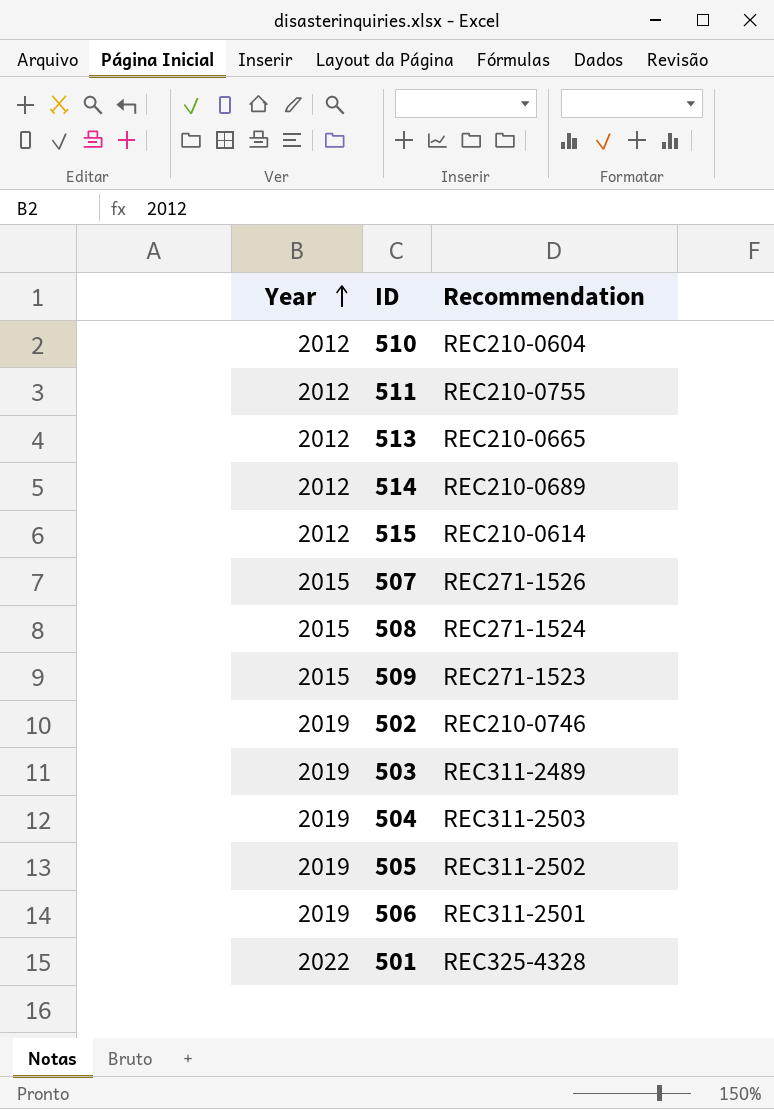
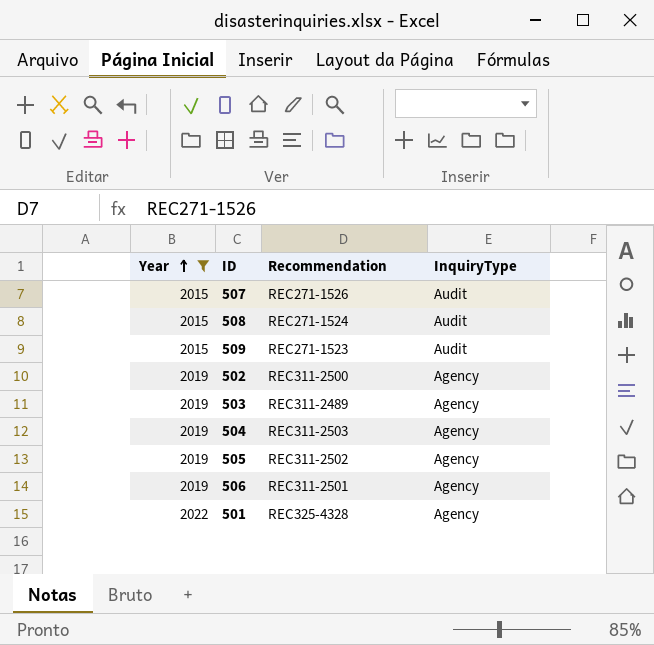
filter: none -> Year != 2012
column InquiryType | position: none -> 4
502 | Recommendation: REC210-0746 -> REC311-2500

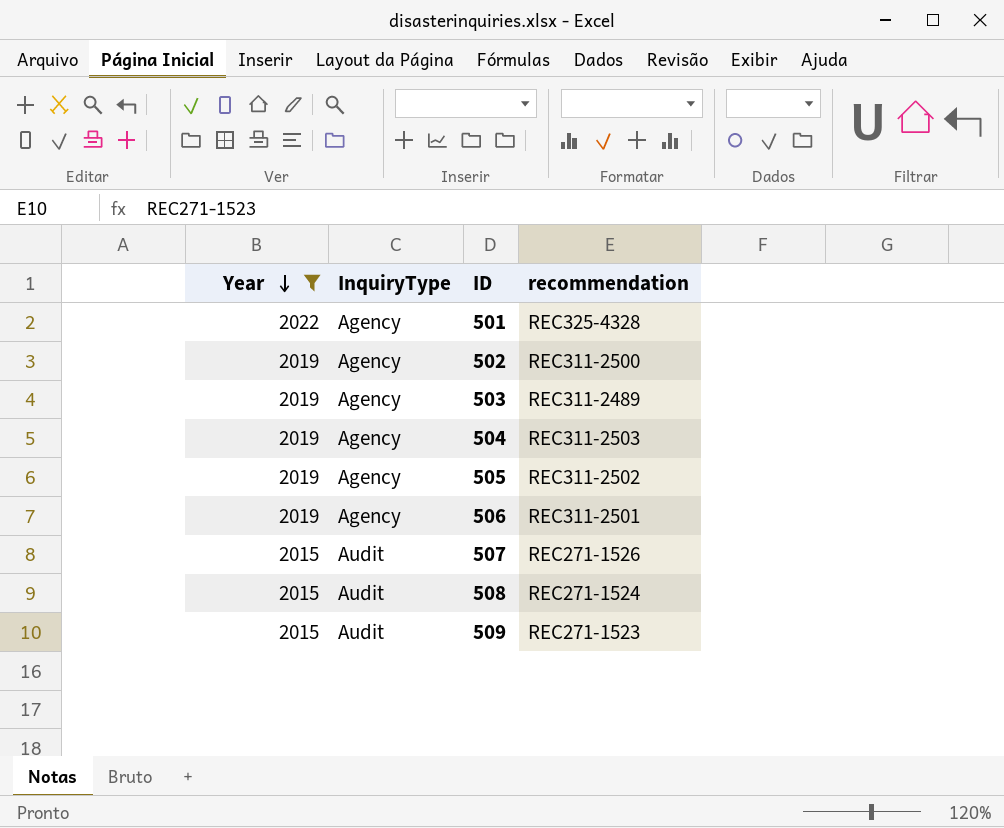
row order: Year ascending -> Year descending
column InquiryType | position: 4 -> 2
column name: Recommendation -> recommendation

